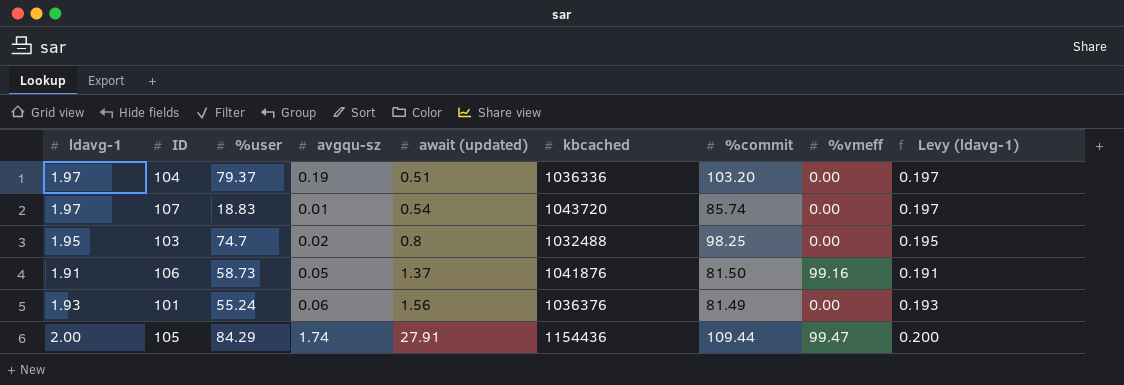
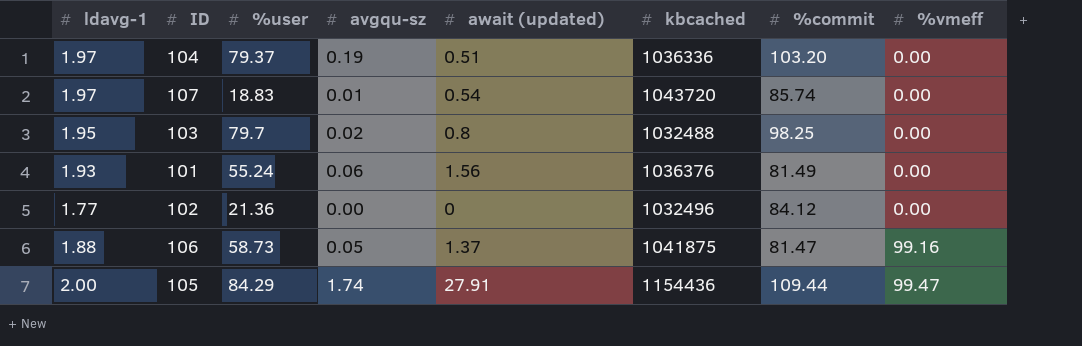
row order: await (updated) ascending -> %vmeff ascending
column Levy (ldavg-1) | formula: [ldavg-1] * 0.1 -> none
103 | %user: 74.7 -> 79.7
row 102: none -> 1.77 | 21.36 | 0.00 | 0 | 1032496 | 84.12 | 0.00
106 | ldavg-1: 1.91 -> 1.88
106 | kbcached: 1041876 -> 1041875
106 | %commit: 81.50 -> 81.47

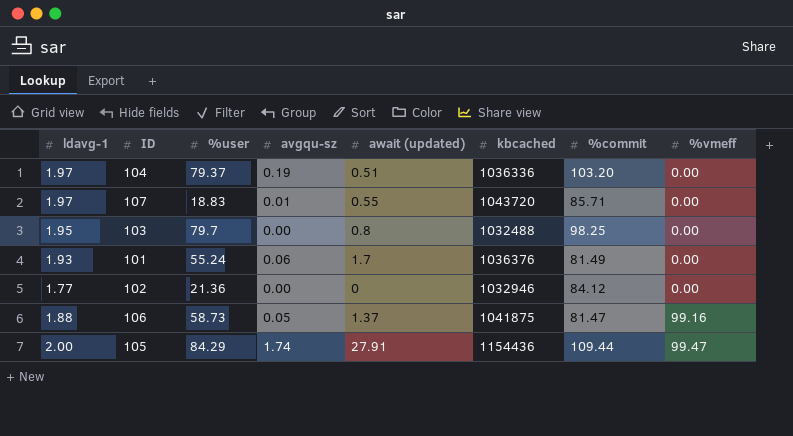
107 | await (updated): 0.54 -> 0.55
107 | %commit: 85.74 -> 85.71
103 | avgqu-sz: 0.02 -> 0.00
101 | await (updated): 1.56 -> 1.7
102 | kbcached: 1032496 -> 1032946

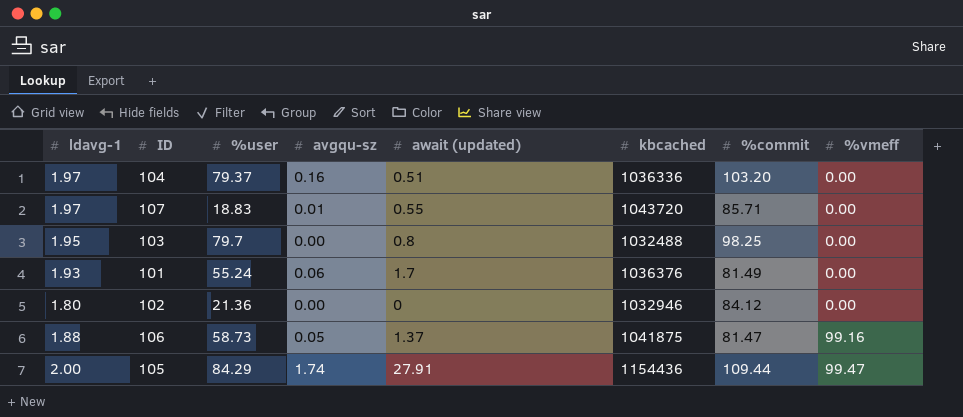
104 | avgqu-sz: 0.19 -> 0.16
102 | ldavg-1: 1.77 -> 1.80

